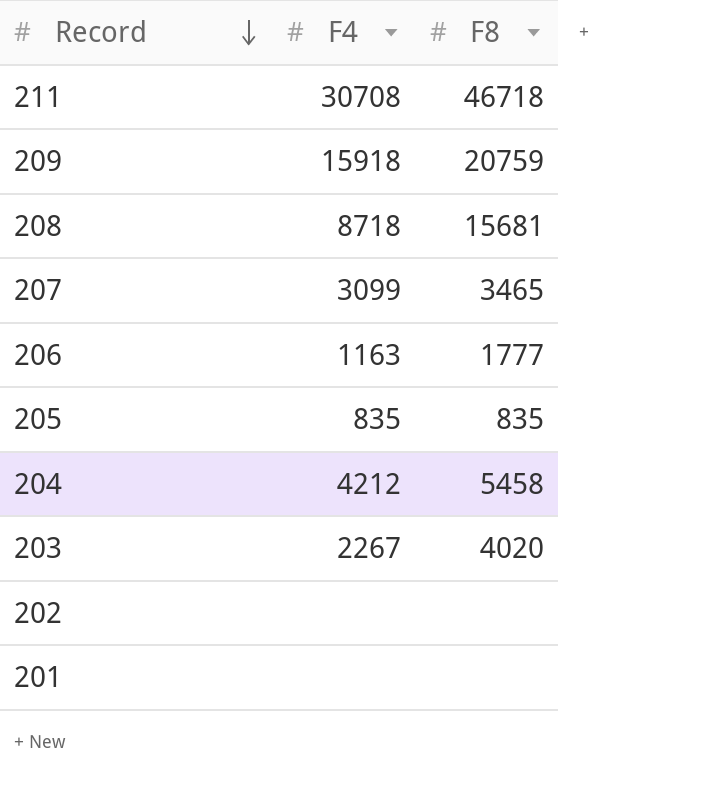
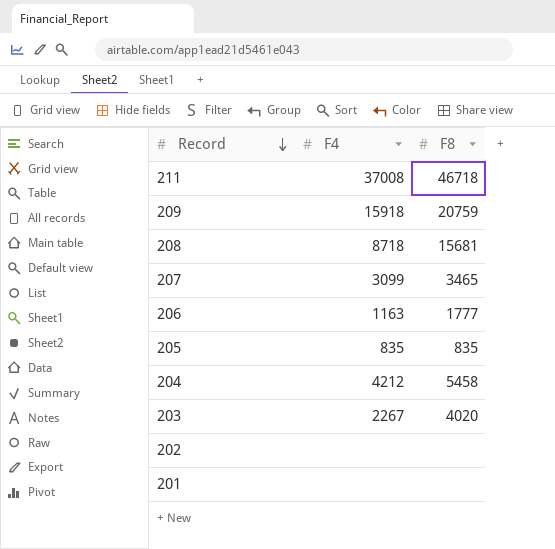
211 | F4: 30708 -> 37008

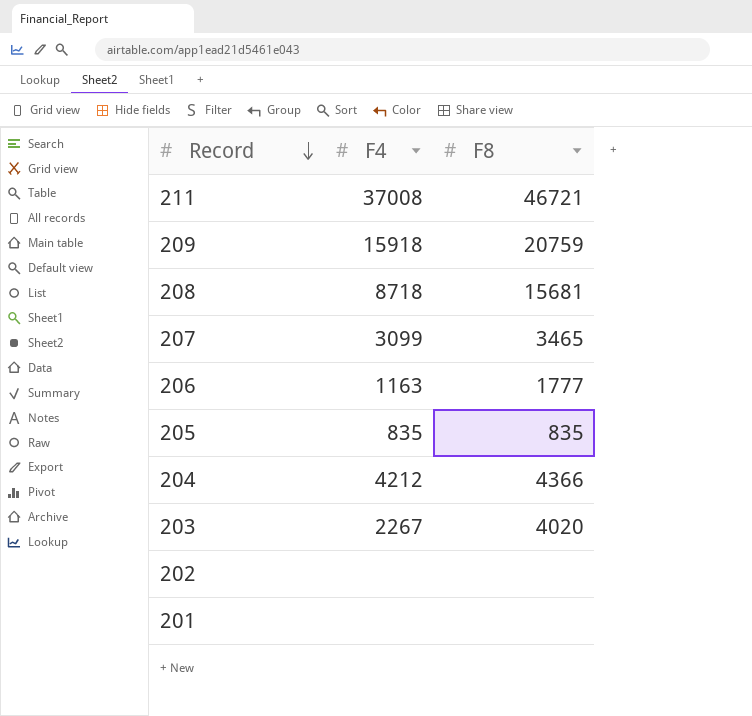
211 | F8: 46718 -> 46721
204 | F8: 5458 -> 4366

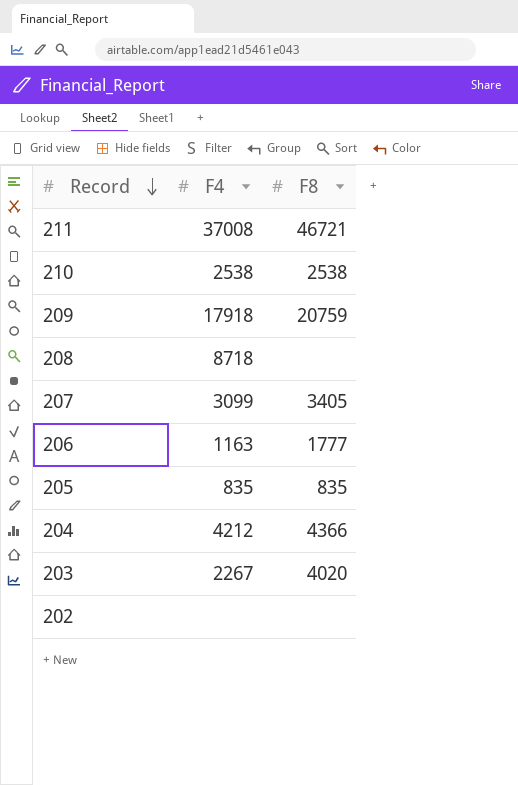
row 201: none | none -> none
row 210: none -> 2538 | 2538
209 | F4: 15918 -> 17918
208 | F8: 15681 -> none
207 | F8: 3465 -> 3405

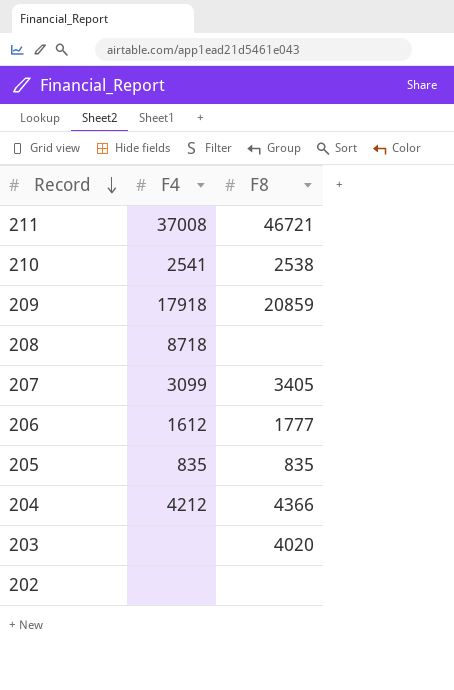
210 | F4: 2538 -> 2541
209 | F8: 20759 -> 20859
206 | F4: 1163 -> 1612
203 | F4: 2267 -> none

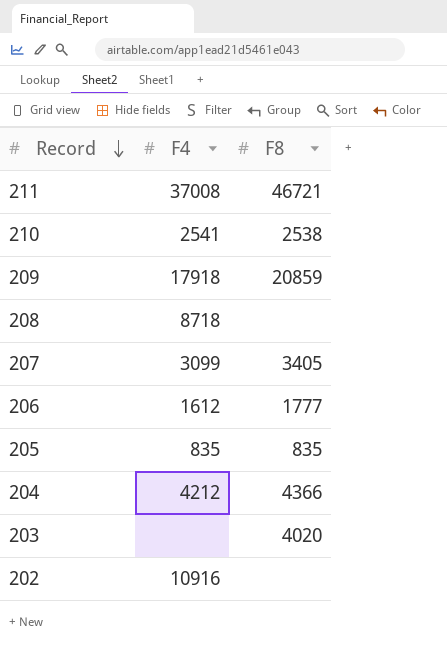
202 | F4: none -> 10916

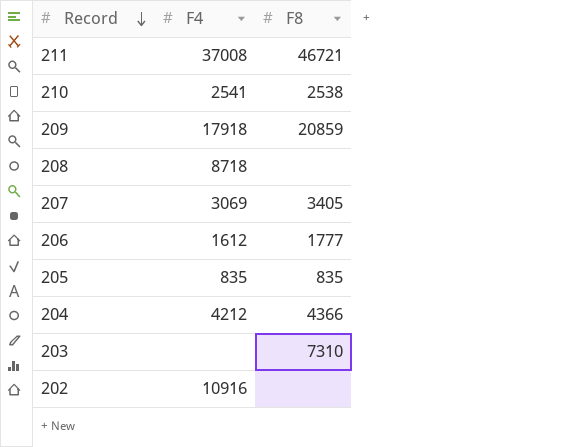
207 | F4: 3099 -> 3069
203 | F8: 4020 -> 7310

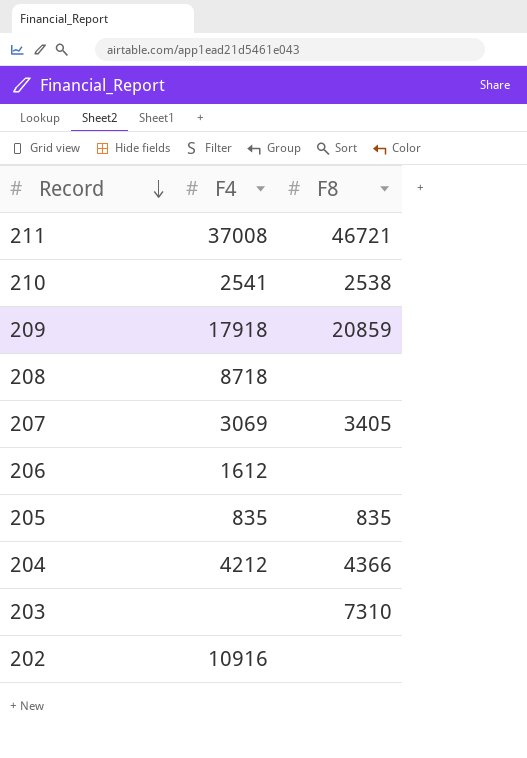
206 | F8: 1777 -> none

